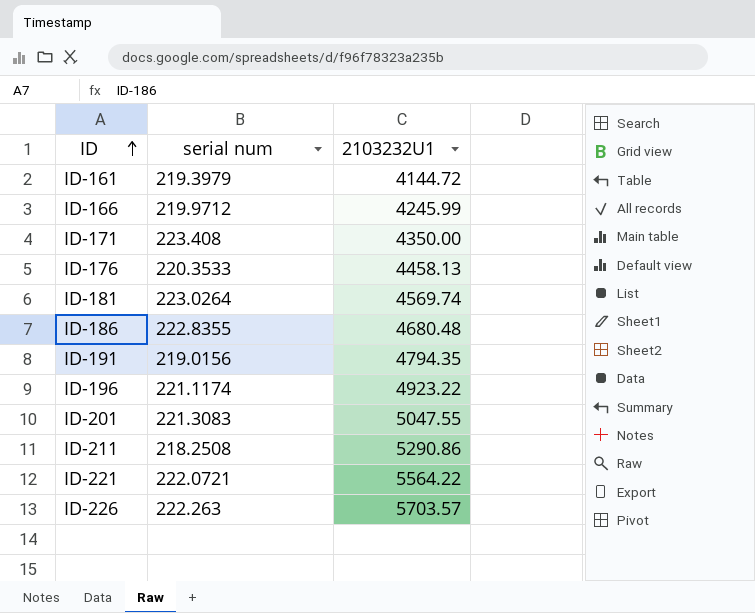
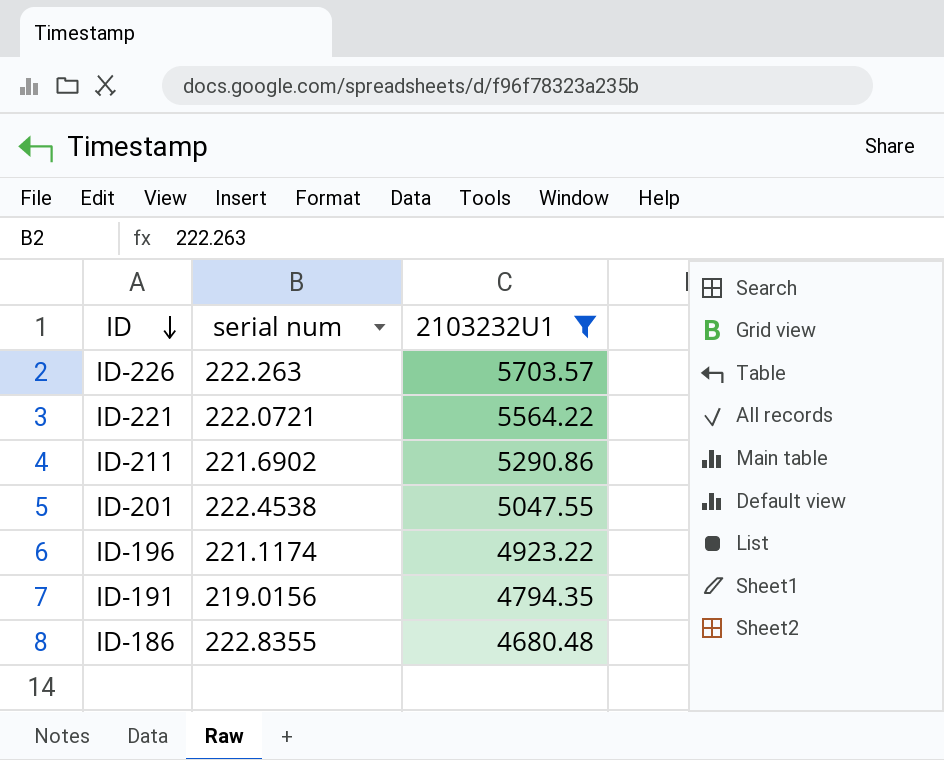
filter: none -> 2103232U1 >= 4680.48
row order: ID ascending -> ID descending
ID-211 | serial num: 218.2508 -> 221.6902
ID-201 | serial num: 221.3083 -> 222.4538

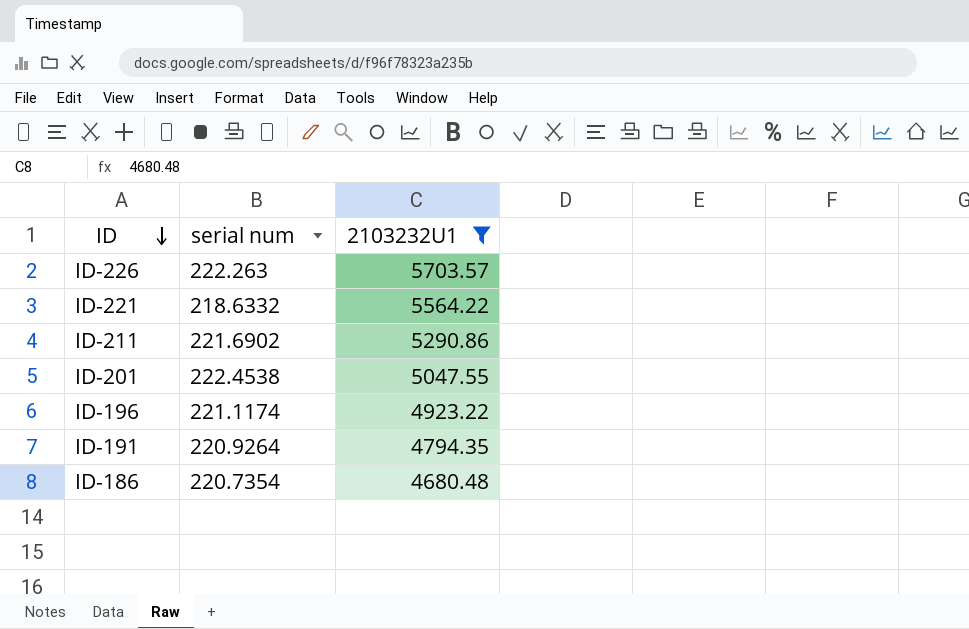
ID-221 | serial num: 222.0721 -> 218.6332
ID-191 | serial num: 219.0156 -> 220.9264
ID-186 | serial num: 222.8355 -> 220.7354

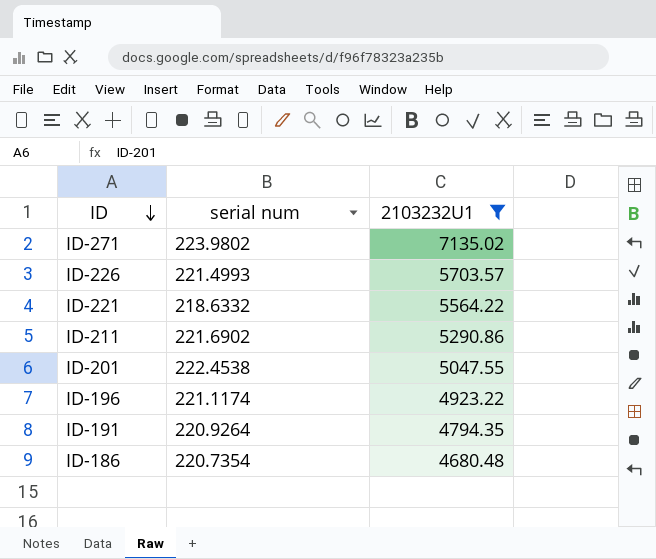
row ID-271: none -> 223.9802 | 7135.02
ID-226 | serial num: 222.263 -> 221.4993

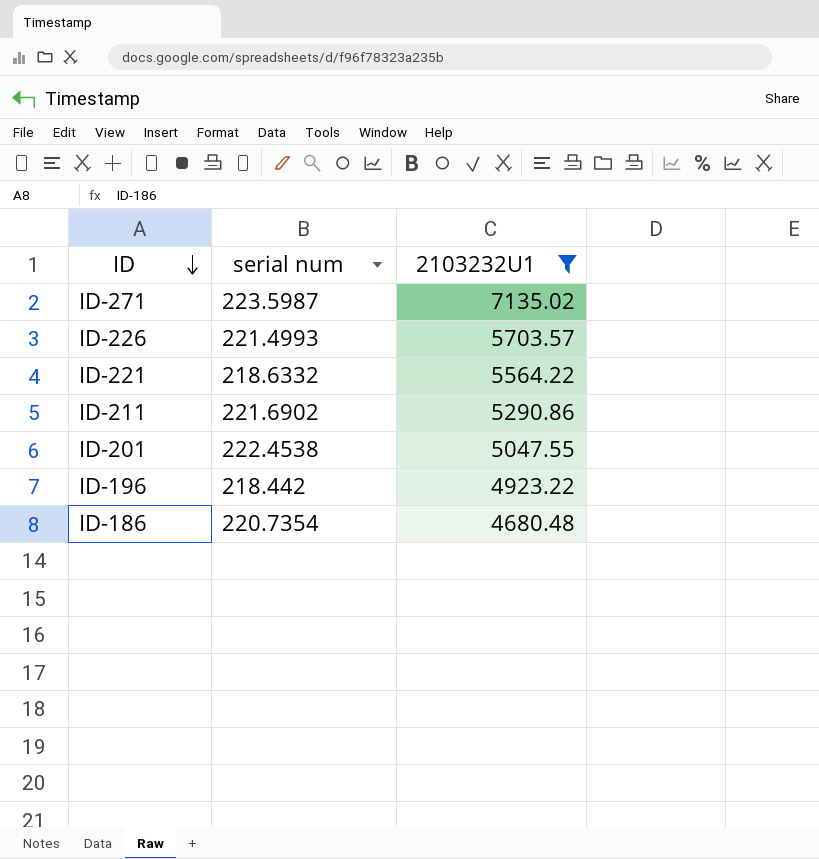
row ID-191: 220.9264 | 4794.35 -> none
ID-271 | serial num: 223.9802 -> 223.5987
ID-196 | serial num: 221.1174 -> 218.442

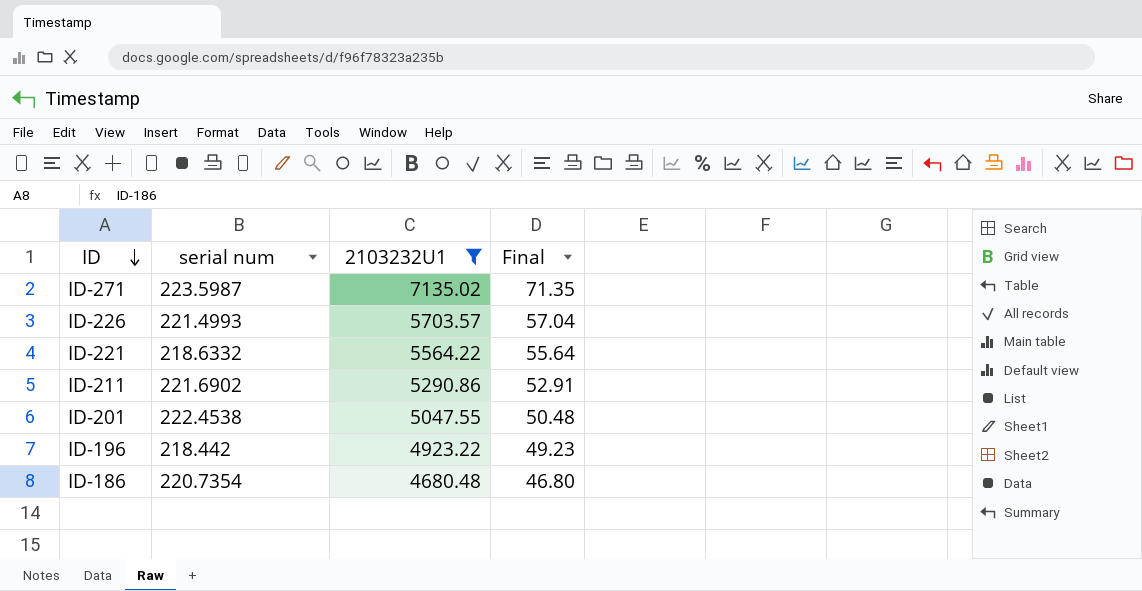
column Final | formula: none -> [2103232U1] * 0.01

